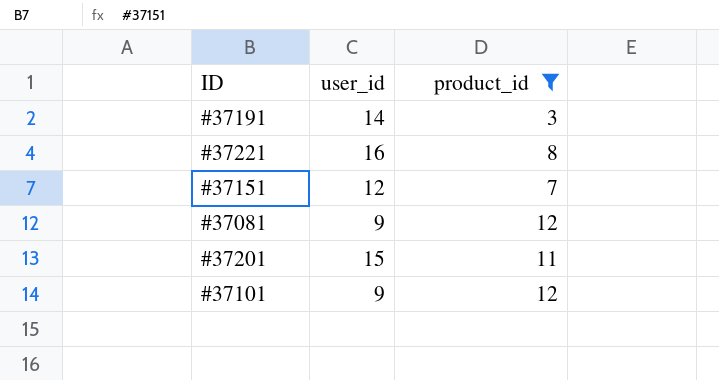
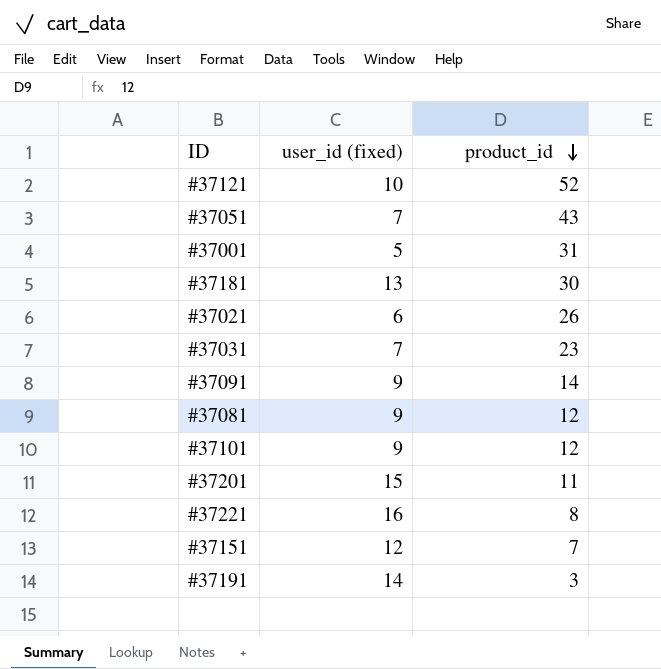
filter: product_id <= 12 -> none
row order: none -> product_id descending
column name: user_id -> user_id (fixed)

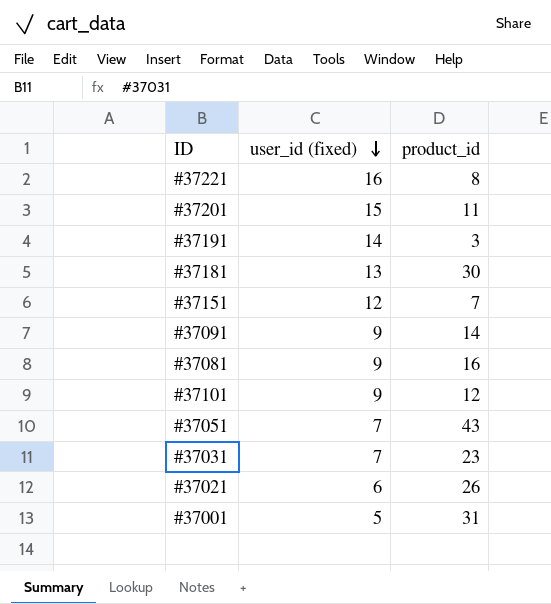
row order: product_id descending -> user_id (fixed) descending
row #37121: 10 | 52 -> none
#37081 | product_id: 12 -> 16

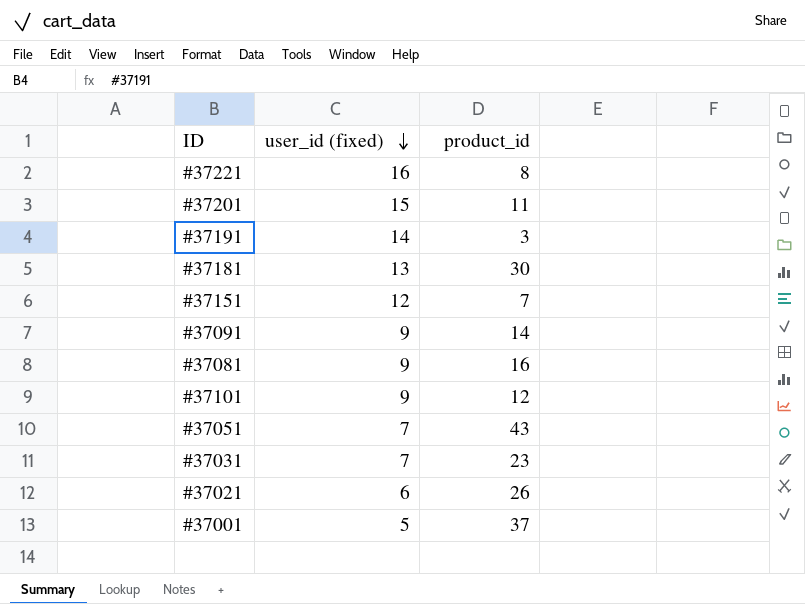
#37001 | product_id: 31 -> 37

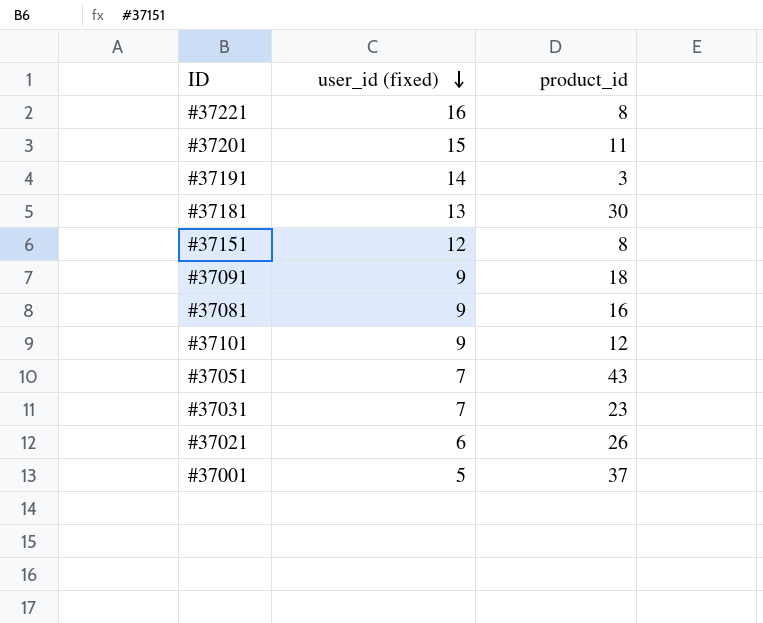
#37151 | product_id: 7 -> 8
#37091 | product_id: 14 -> 18

